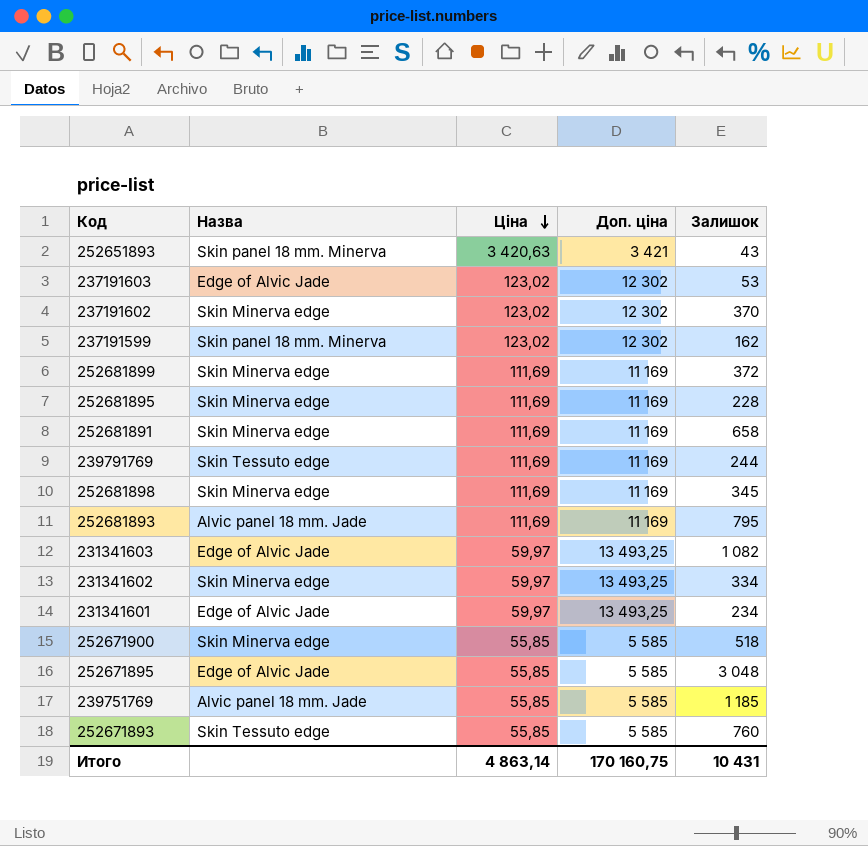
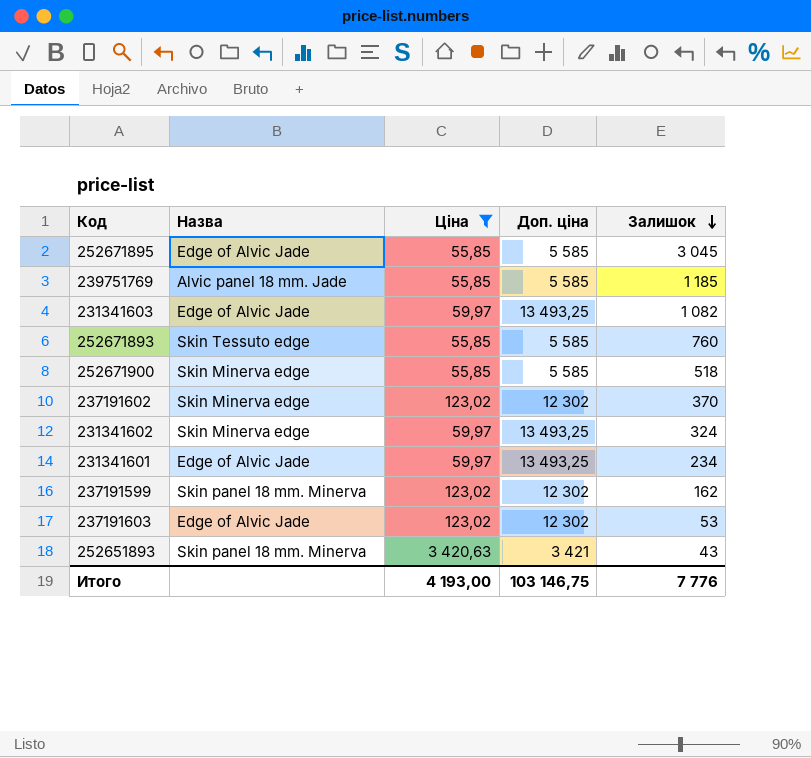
filter: none -> Ціна != 111,69
row order: Ціна descending -> Залишок descending
252671895 | Залишок: 3 048 -> 3 045
231341602 | Залишок: 334 -> 324
Итого | Ціна: 4 863,14 -> 4 193,00
Итого | Доп. ціна: 170 160,75 -> 103 146,75
Итого | Залишок: 10 431 -> 7 776

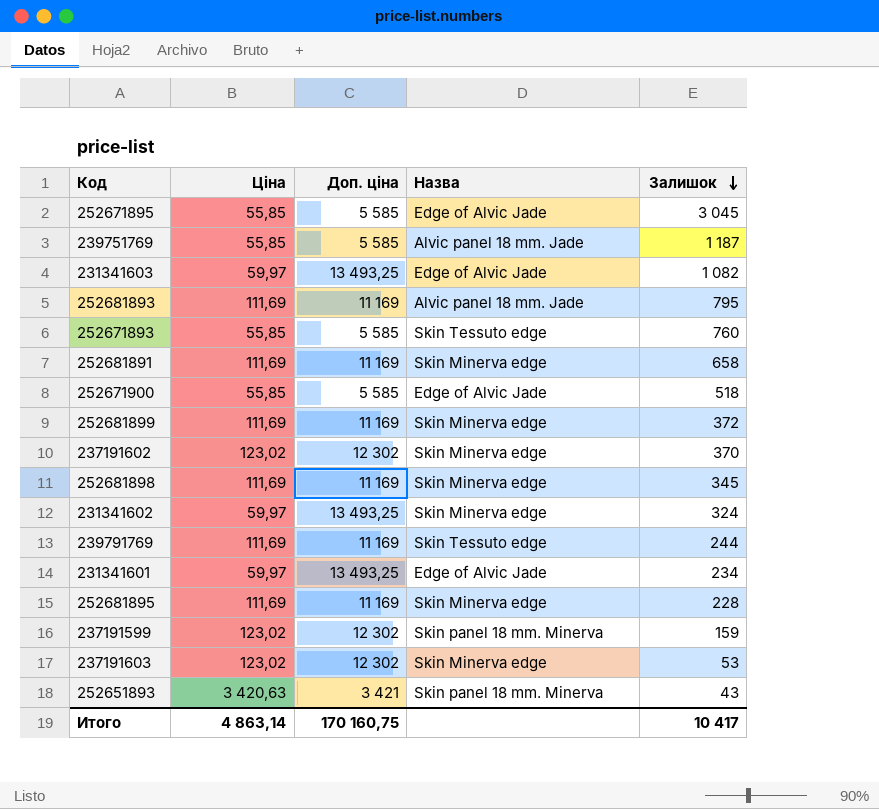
filter: Ціна != 111,69 -> none
column Назва | position: 2 -> 4
239751769 | Залишок: 1 185 -> 1 187
252671900 | Назва: Skin Minerva edge -> Edge of Alvic Jade
237191599 | Залишок: 162 -> 159
237191603 | Назва: Edge of Alvic Jade -> Skin Minerva edge
Итого | Ціна: 4 193,00 -> 4 863,14
Итого | Доп. ціна: 103 146,75 -> 170 160,75
Итого | Залишок: 7 776 -> 10 417

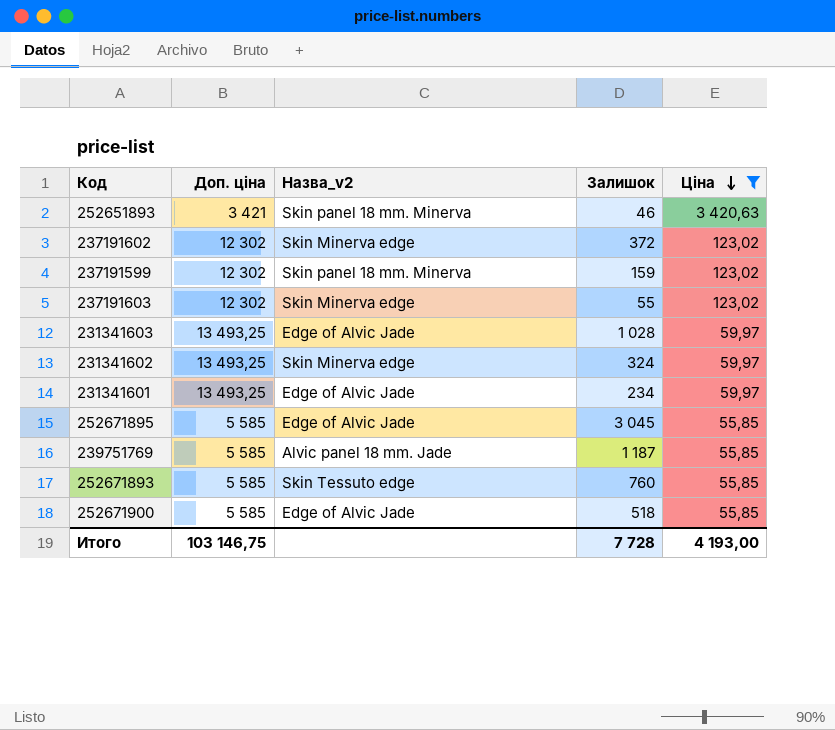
filter: none -> Ціна != 111,69
row order: Залишок descending -> Ціна descending
column name: Назва -> Назва_v2
column Ціна | position: 2 -> 5
252651893 | Залишок: 43 -> 46
237191602 | Залишок: 370 -> 372
237191603 | Залишок: 53 -> 55
231341603 | Залишок: 1 082 -> 1 028
Итого | Доп. ціна: 170 160,75 -> 103 146,75
Итого | Залишок: 10 417 -> 7 728
Итого | Ціна: 4 863,14 -> 4 193,00

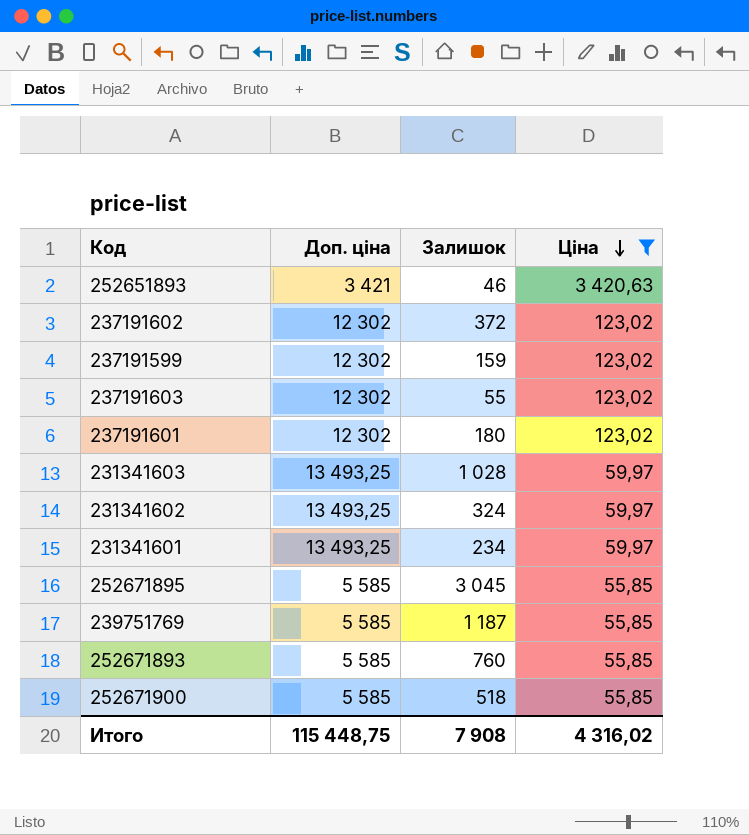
column Назва_v2 | position: 3 -> none
row 237191601: none -> 12 302 | 180 | 123,02
Итого | Доп. ціна: 103 146,75 -> 115 448,75
Итого | Залишок: 7 728 -> 7 908
Итого | Ціна: 4 193,00 -> 4 316,02

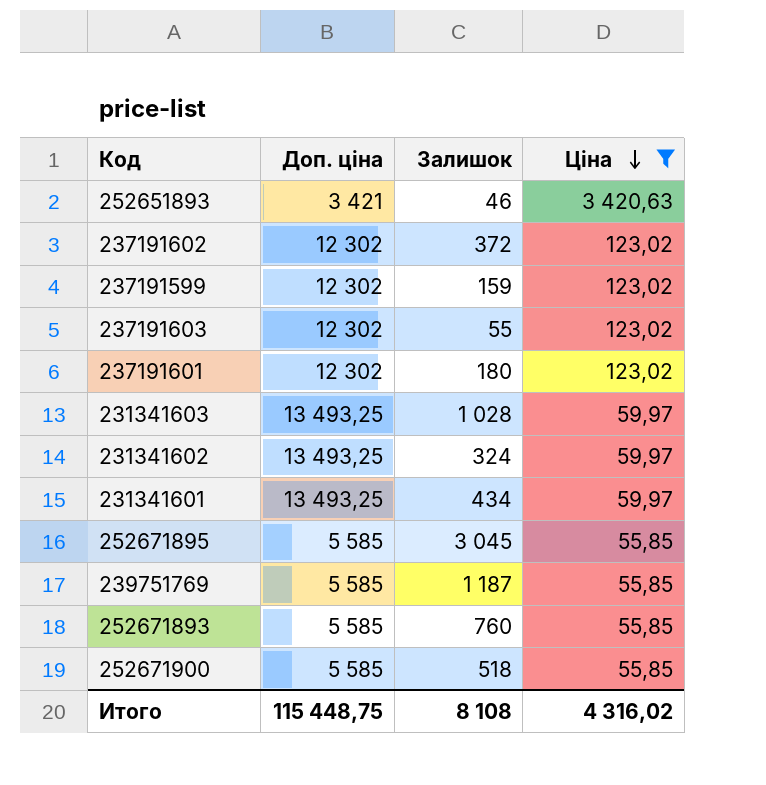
231341601 | Залишок: 234 -> 434
Итого | Залишок: 7 908 -> 8 108

